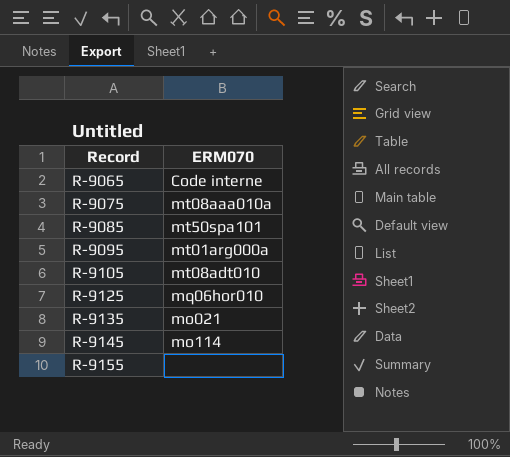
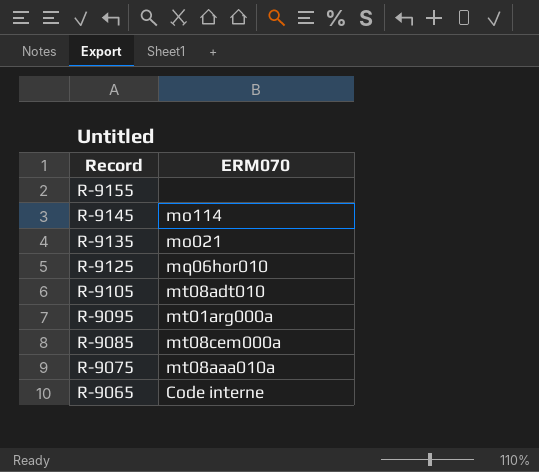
row order: Record ascending -> Record descending
R-9085 | ERM070: mt50spa101 -> mt08cem000a

